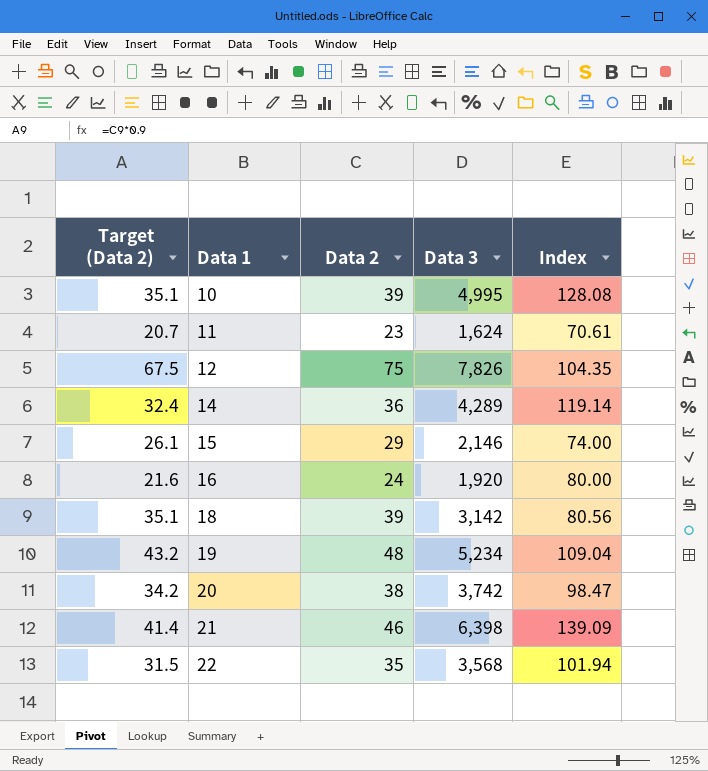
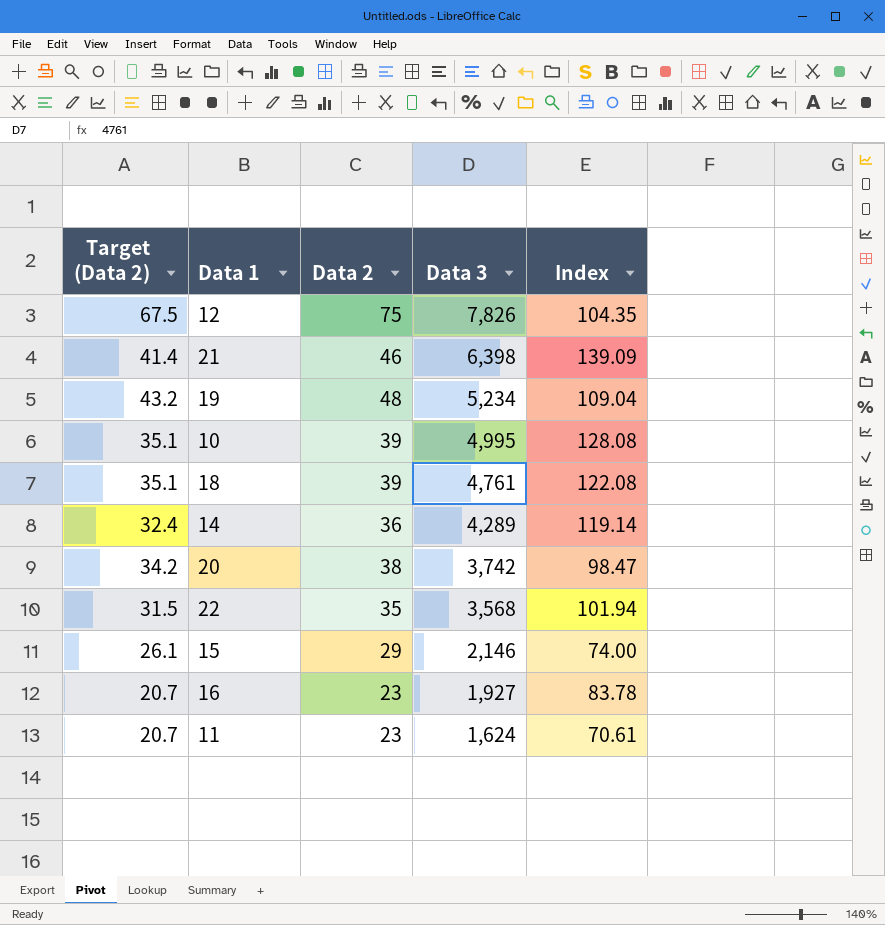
row order: Data 1 ascending -> Data 3 descending
18 | Data 3: 3,142 -> 4,761
18 | Index: 80.56 -> 122.08
16 | Target (Data 2): 21.6 -> 20.7
16 | Data 2: 24 -> 23
16 | Data 3: 1,920 -> 1,927
16 | Index: 80.00 -> 83.78

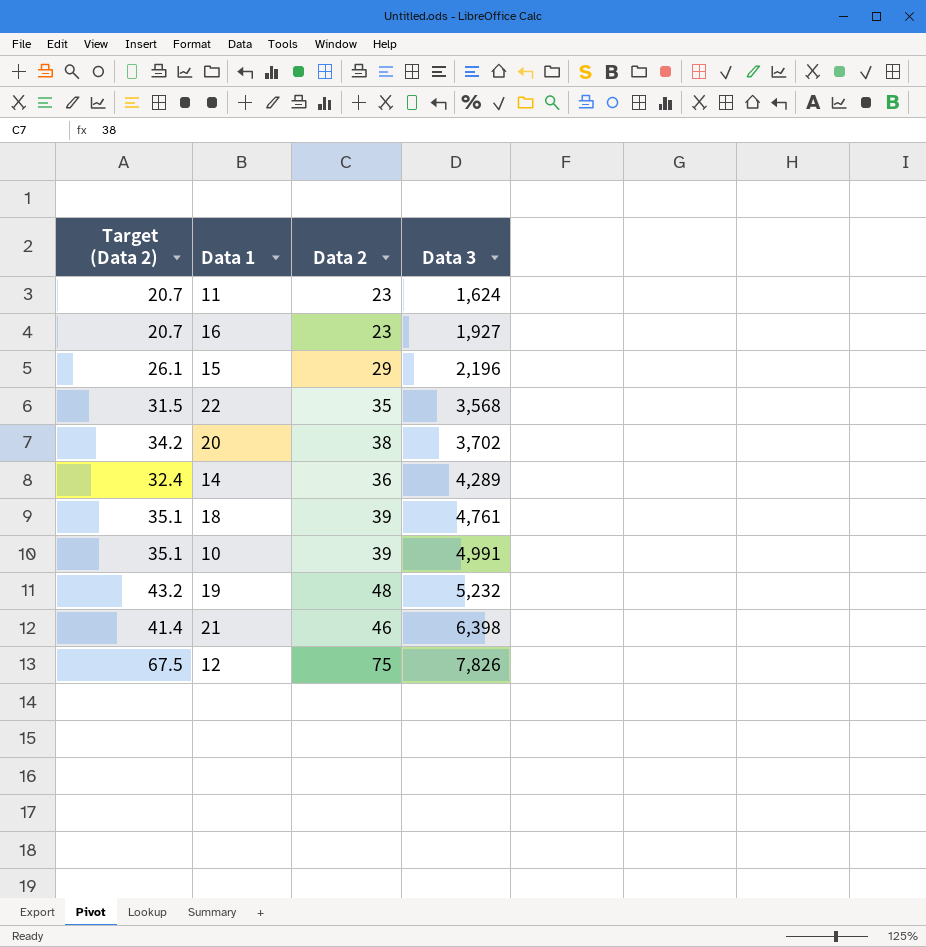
row order: Data 3 descending -> Data 3 ascending
column Index | formula: [Data 3] / [Data 2] -> none
15 | Data 3: 2,146 -> 2,196
20 | Data 3: 3,742 -> 3,702
10 | Data 3: 4,995 -> 4,991
19 | Data 3: 5,234 -> 5,232

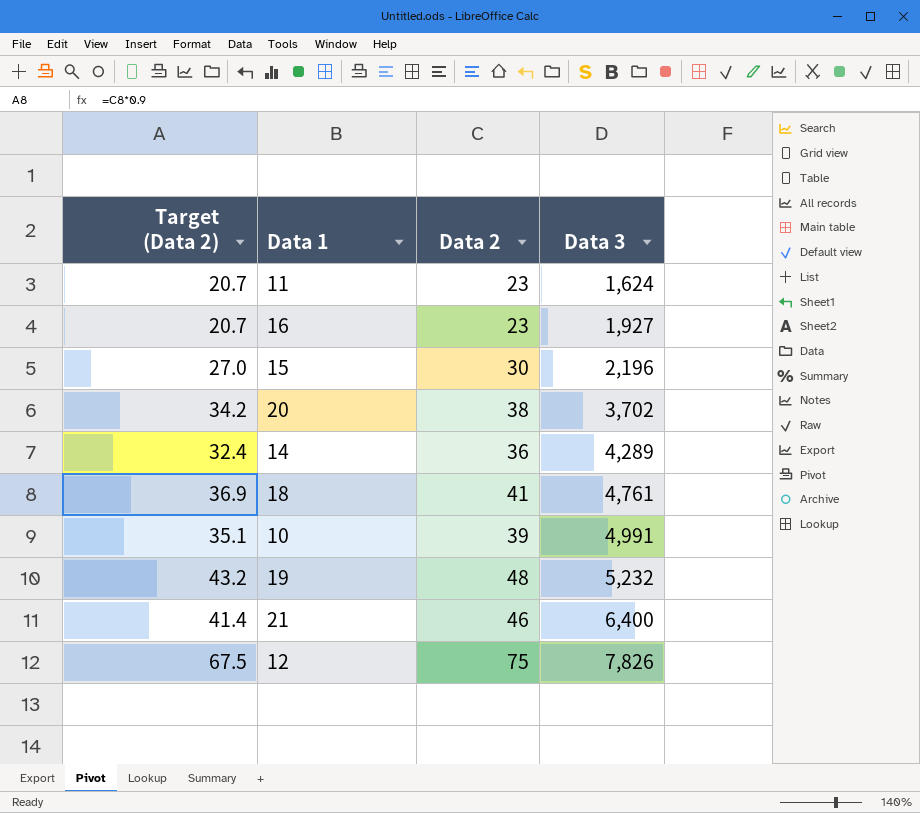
row 22: 31.5 | 35 | 3,568 -> none
15 | Target (Data 2): 26.1 -> 27.0
15 | Data 2: 29 -> 30
18 | Target (Data 2): 35.1 -> 36.9
18 | Data 2: 39 -> 41
21 | Data 3: 6,398 -> 6,400

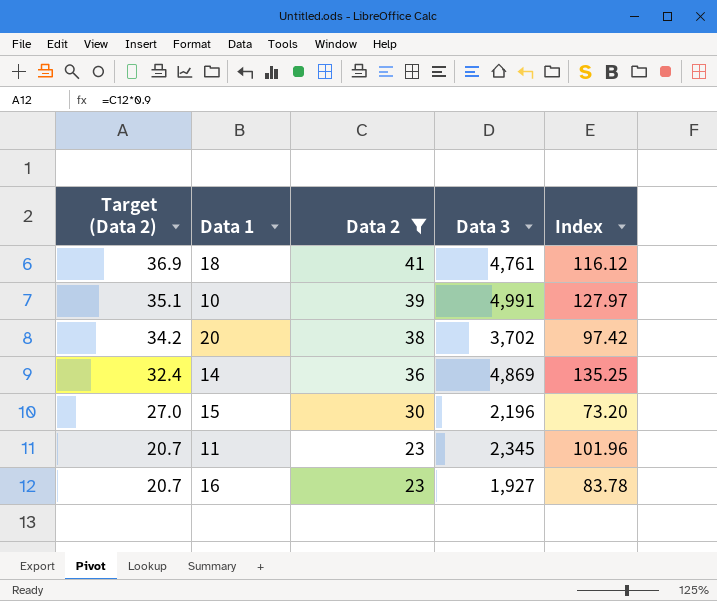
filter: none -> Data 2 <= 41
row order: Data 3 ascending -> Target (Data 2) descending
column Index | formula: none -> [Data 3] / [Data 2]
14 | Data 3: 4,289 -> 4,869
11 | Data 3: 1,624 -> 2,345

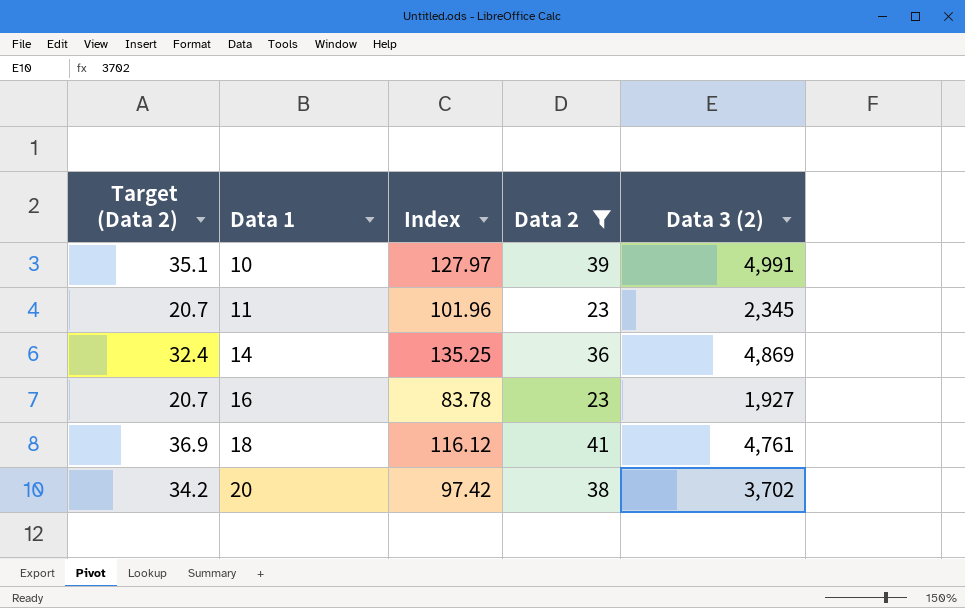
row order: Target (Data 2) descending -> Data 1 ascending
column Index | position: 5 -> 3
column name: Data 3 -> Data 3 (2)
row 15: 27.0 | 30 | 2,196 | 73.20 -> none

